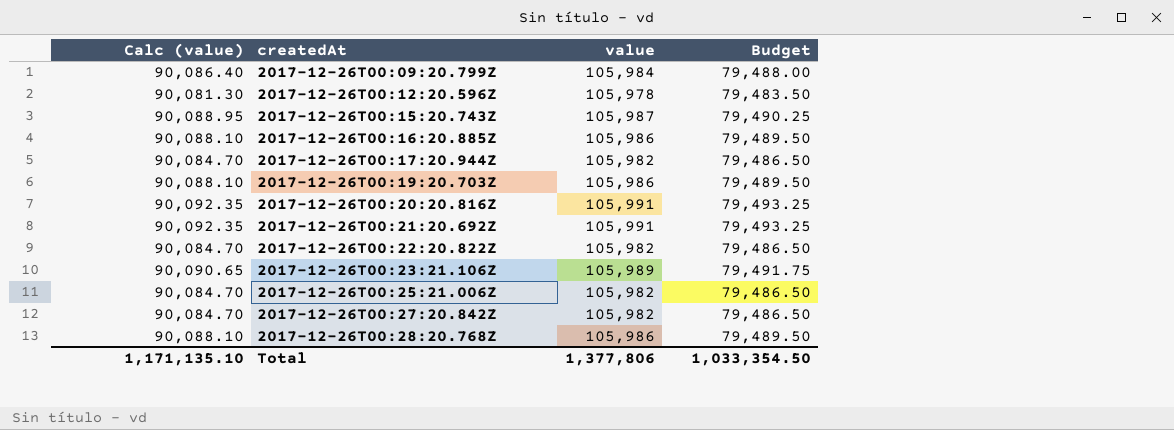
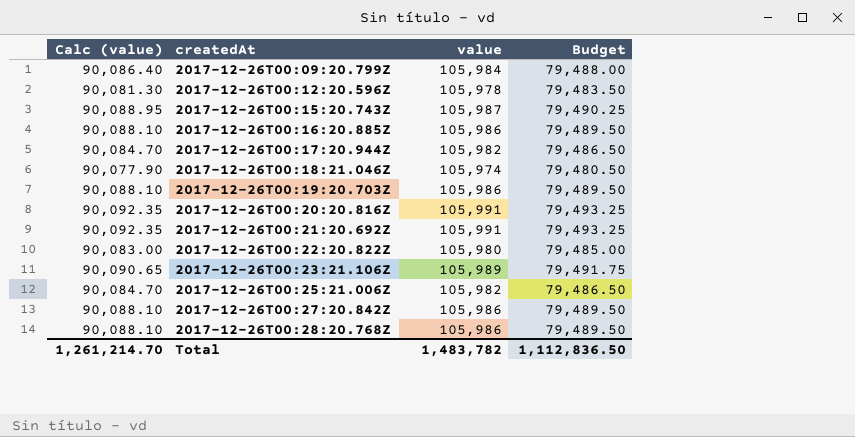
row 2017-12-26T00:18:21.046Z: none -> 90,077.90 | 105,974 | 79,480.50
2017-12-26T00:22:20.822Z | Calc (value): 90,084.70 -> 90,083.00
2017-12-26T00:22:20.822Z | value: 105,982 -> 105,980
2017-12-26T00:22:20.822Z | Budget: 79,486.50 -> 79,485.00
2017-12-26T00:27:20.842Z | Calc (value): 90,084.70 -> 90,088.10
2017-12-26T00:27:20.842Z | value: 105,982 -> 105,986
2017-12-26T00:27:20.842Z | Budget: 79,486.50 -> 79,489.50
Total | Calc (value): 1,171,135.10 -> 1,261,214.70
Total | value: 1,377,806 -> 1,483,782
Total | Budget: 1,033,354.50 -> 1,112,836.50

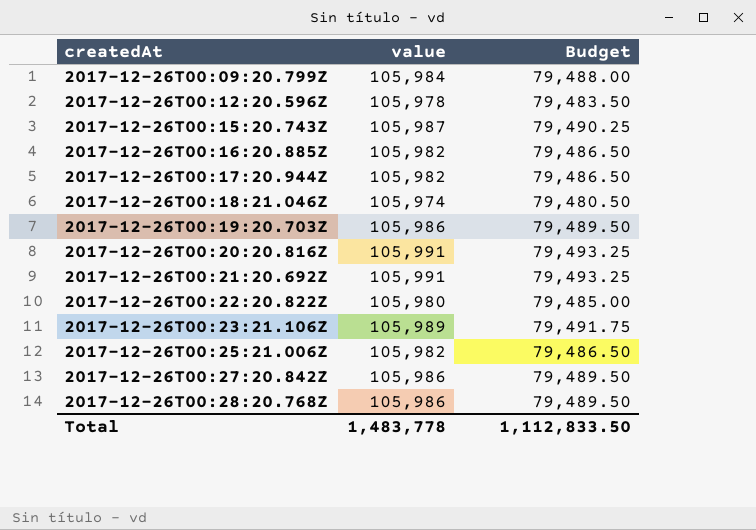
column Calc (value) | formula: [value] * 0.85 -> none
2017-12-26T00:16:20.885Z | value: 105,986 -> 105,982
2017-12-26T00:16:20.885Z | Budget: 79,489.50 -> 79,486.50
Total | value: 1,483,782 -> 1,483,778
Total | Budget: 1,112,836.50 -> 1,112,833.50

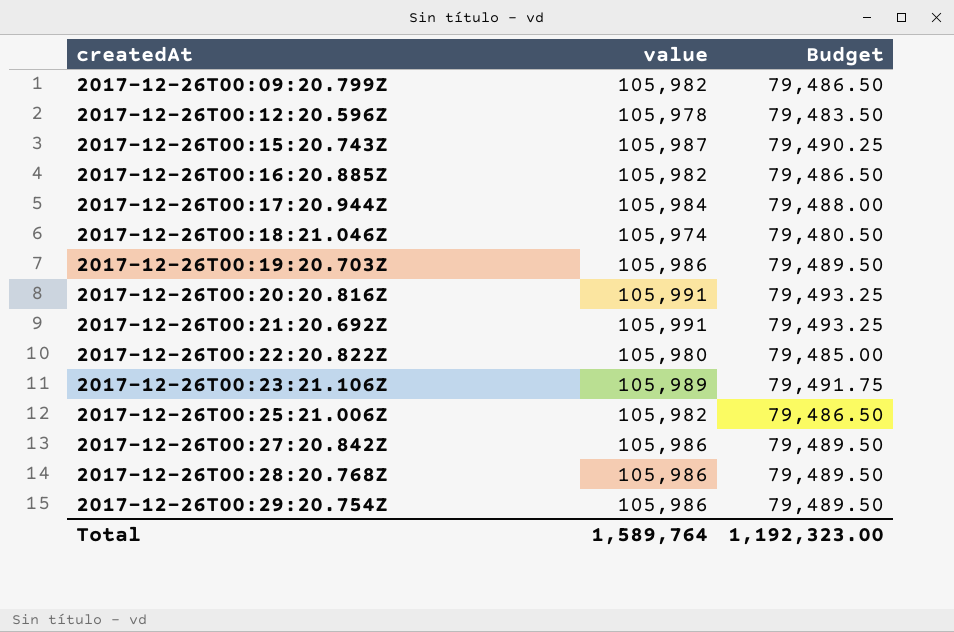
2017-12-26T00:09:20.799Z | value: 105,984 -> 105,982
2017-12-26T00:09:20.799Z | Budget: 79,488.00 -> 79,486.50
2017-12-26T00:17:20.944Z | value: 105,982 -> 105,984
2017-12-26T00:17:20.944Z | Budget: 79,486.50 -> 79,488.00
row 2017-12-26T00:29:20.754Z: none -> 105,986 | 79,489.50
Total | value: 1,483,778 -> 1,589,764
Total | Budget: 1,112,833.50 -> 1,192,323.00

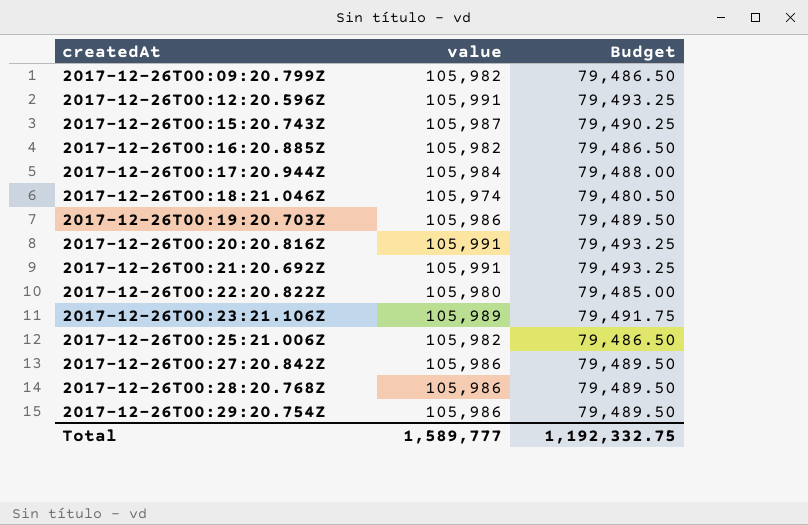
2017-12-26T00:12:20.596Z | value: 105,978 -> 105,991
2017-12-26T00:12:20.596Z | Budget: 79,483.50 -> 79,493.25
Total | value: 1,589,764 -> 1,589,777
Total | Budget: 1,192,323.00 -> 1,192,332.75

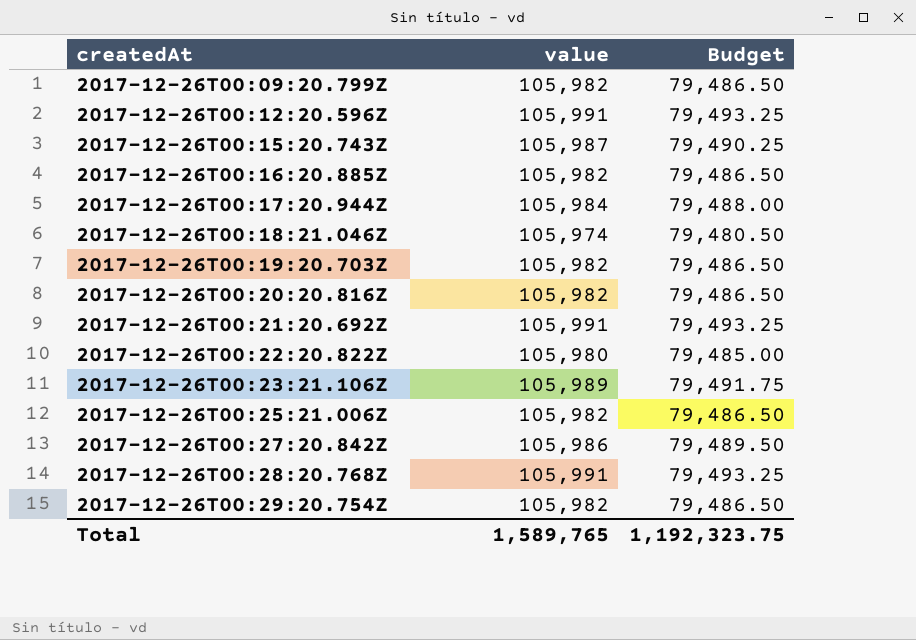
2017-12-26T00:19:20.703Z | value: 105,986 -> 105,982
2017-12-26T00:19:20.703Z | Budget: 79,489.50 -> 79,486.50
2017-12-26T00:20:20.816Z | value: 105,991 -> 105,982
2017-12-26T00:20:20.816Z | Budget: 79,493.25 -> 79,486.50
2017-12-26T00:28:20.768Z | value: 105,986 -> 105,991
2017-12-26T00:28:20.768Z | Budget: 79,489.50 -> 79,493.25
2017-12-26T00:29:20.754Z | value: 105,986 -> 105,982
2017-12-26T00:29:20.754Z | Budget: 79,489.50 -> 79,486.50
Total | value: 1,589,777 -> 1,589,765
Total | Budget: 1,192,332.75 -> 1,192,323.75

